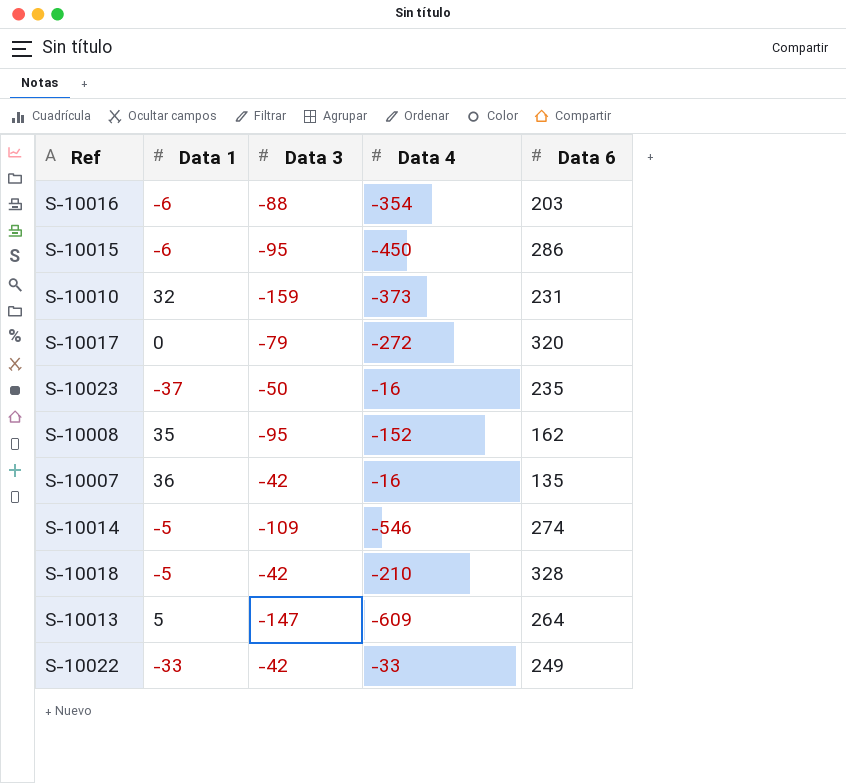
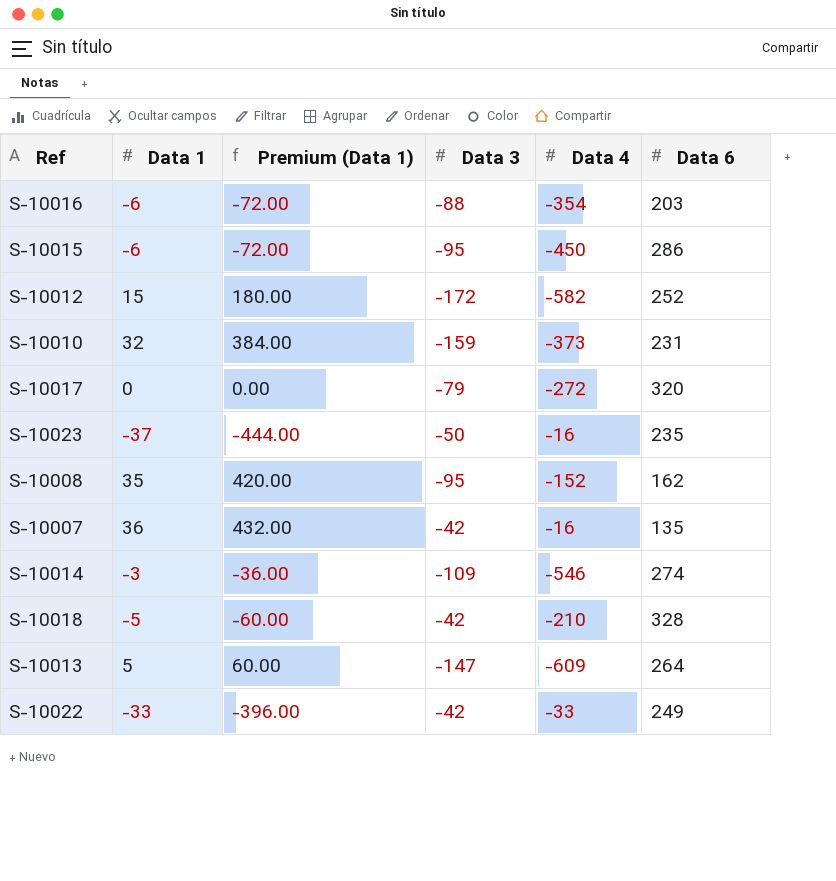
column Premium (Data 1) | formula: none -> [Data 1] * 12
row S-10012: none -> 15 | 180.00 | -172 | -582 | 252
S-10014 | Data 1: -5 -> -3

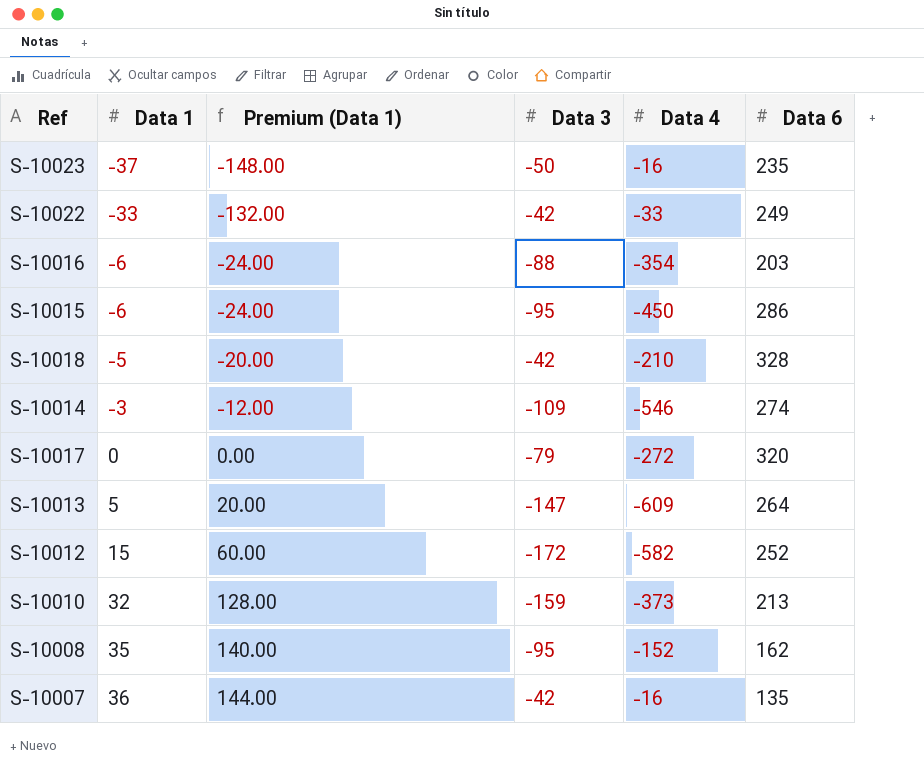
row order: none -> Data 1 ascending
column Premium (Data 1) | formula: [Data 1] * 12 -> [Data 1] * 4
S-10010 | Data 6: 231 -> 213

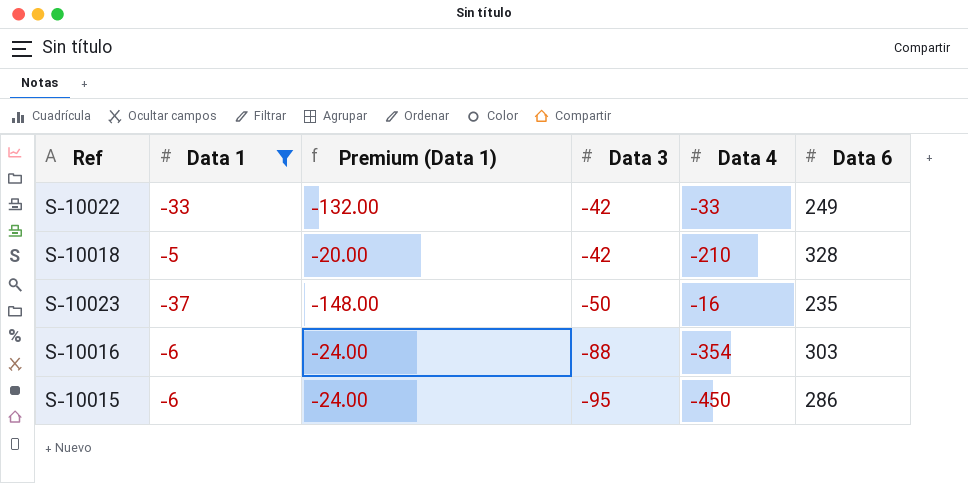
filter: none -> Data 1 <= -5
row order: Data 1 ascending -> Data 3 descending
S-10016 | Data 6: 203 -> 303

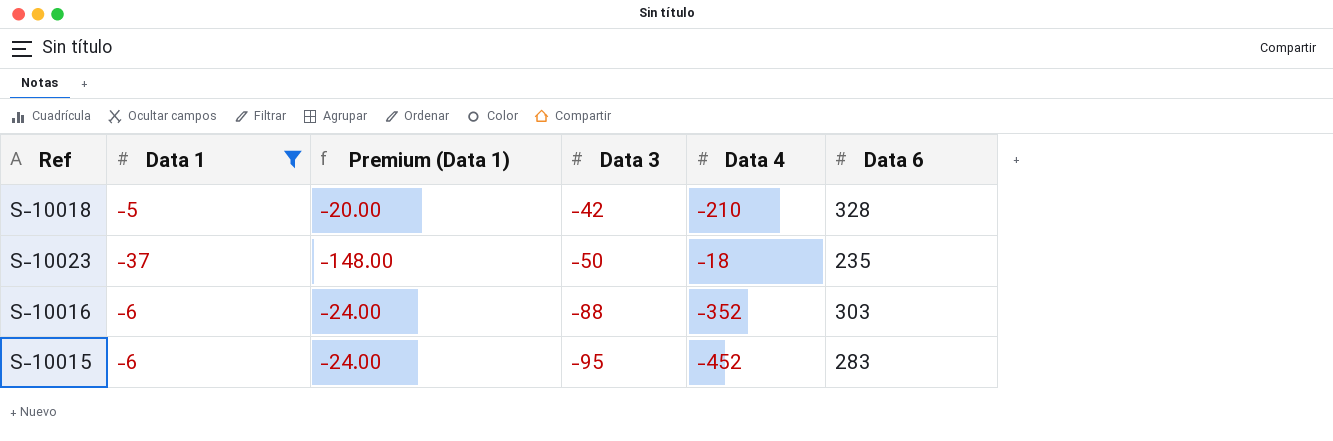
row S-10022: -33 | -132.00 | -42 | -33 | 249 -> none
S-10023 | Data 4: -16 -> -18
S-10016 | Data 4: -354 -> -352
S-10015 | Data 4: -450 -> -452
S-10015 | Data 6: 286 -> 283

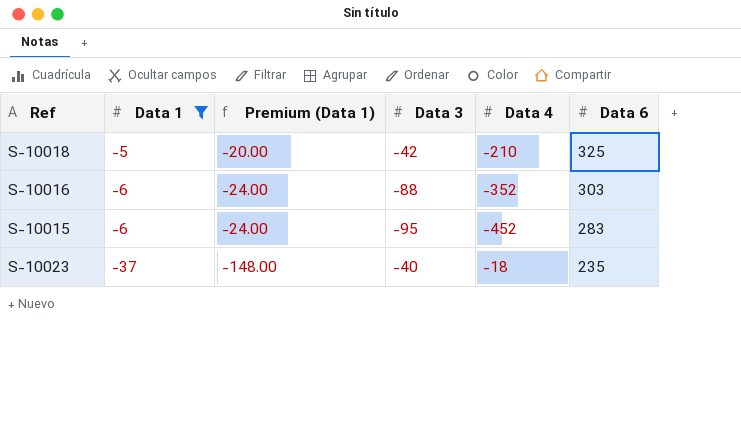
row order: Data 3 descending -> Data 1 descending
S-10018 | Data 6: 328 -> 325
S-10023 | Data 3: -50 -> -40

